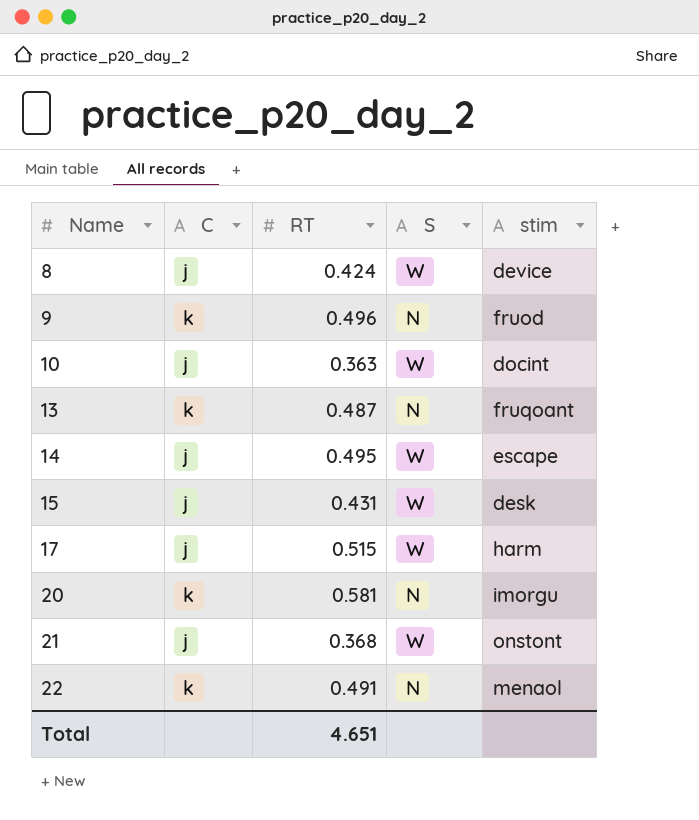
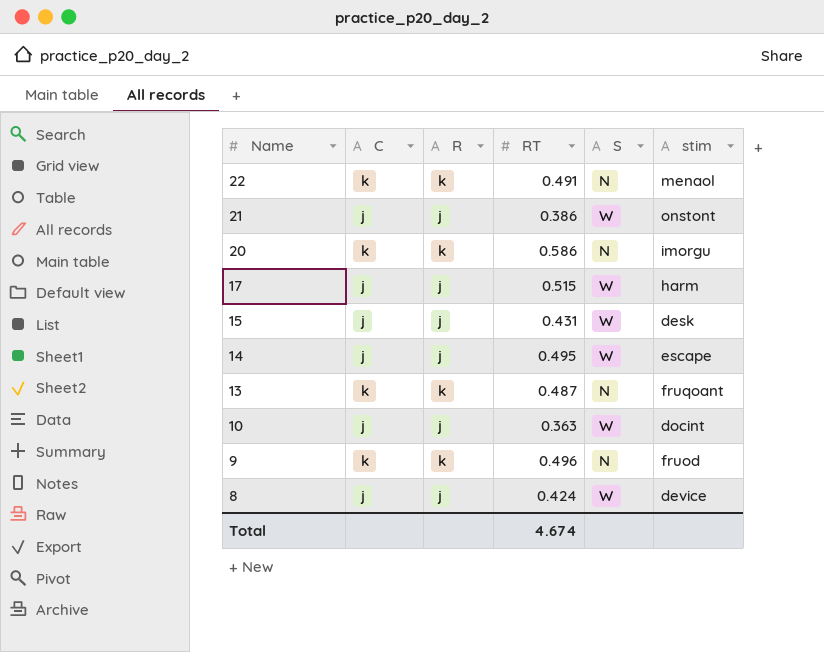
row order: Name ascending -> Name descending
column R | position: none -> 3
21 | RT: 0.368 -> 0.386
20 | RT: 0.581 -> 0.586
Total | RT: 4.651 -> 4.674

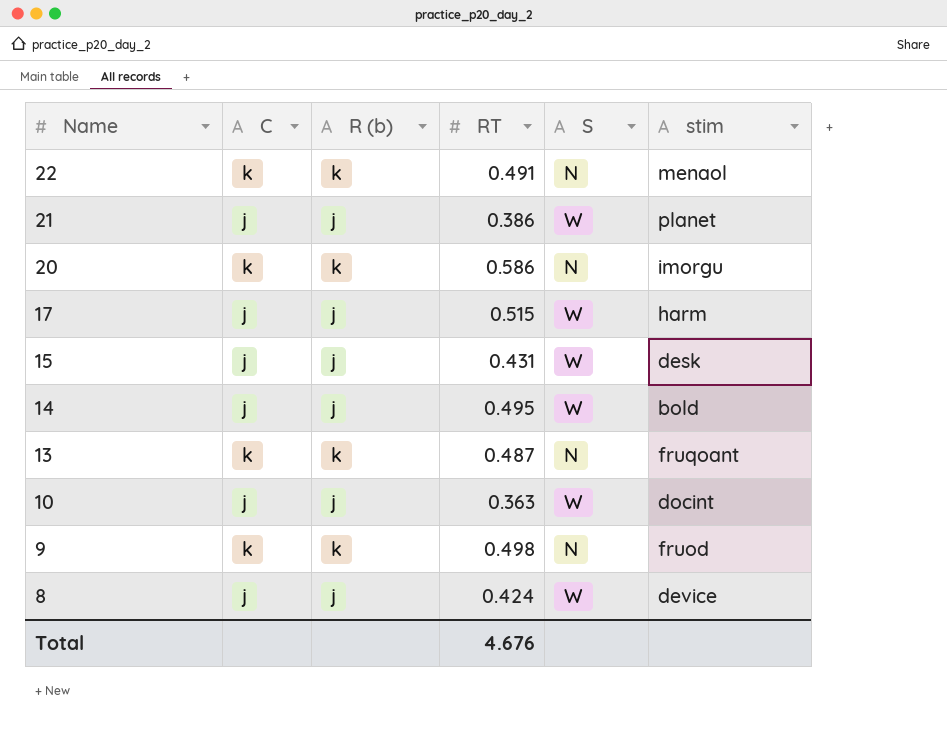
column name: R -> R (b)
21 | stim: onstont -> planet
14 | stim: escape -> bold
9 | RT: 0.496 -> 0.498
Total | RT: 4.674 -> 4.676

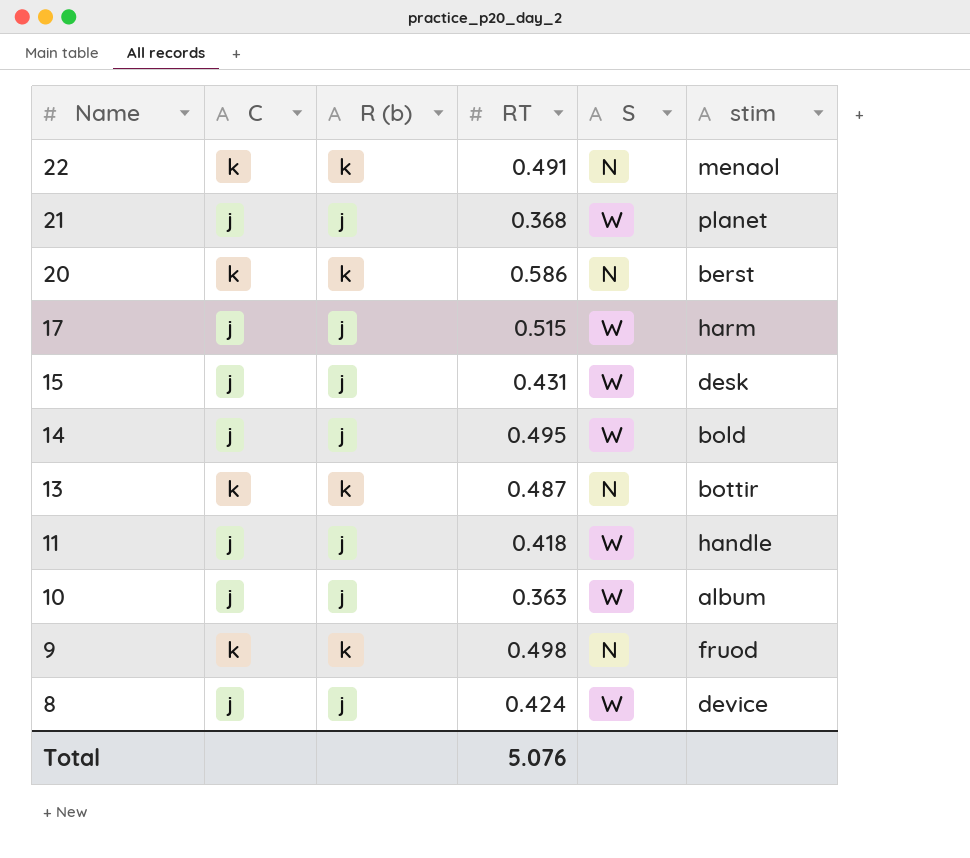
21 | RT: 0.386 -> 0.368
20 | stim: imorgu -> berst
13 | stim: fruqoant -> bottir
row 11: none -> j | j | 0.418 | W | handle
10 | stim: docint -> album
Total | RT: 4.676 -> 5.076

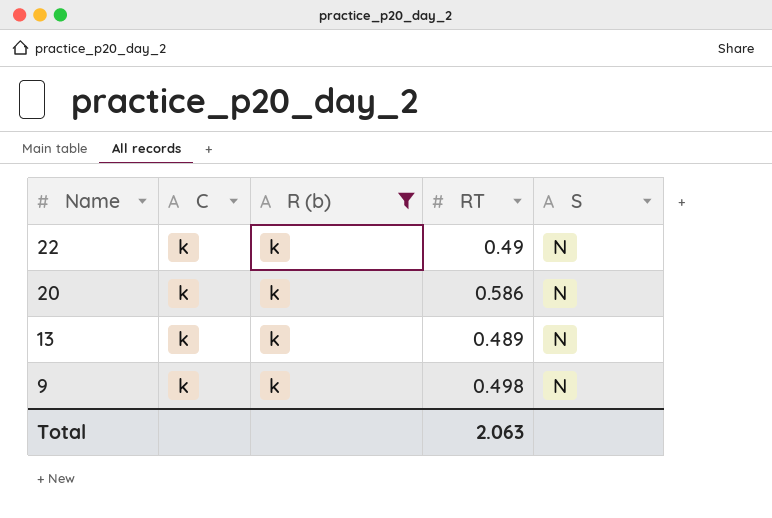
filter: none -> R (b) = k
column stim | position: 6 -> none
22 | RT: 0.491 -> 0.49
13 | RT: 0.487 -> 0.489
Total | RT: 5.076 -> 2.063

